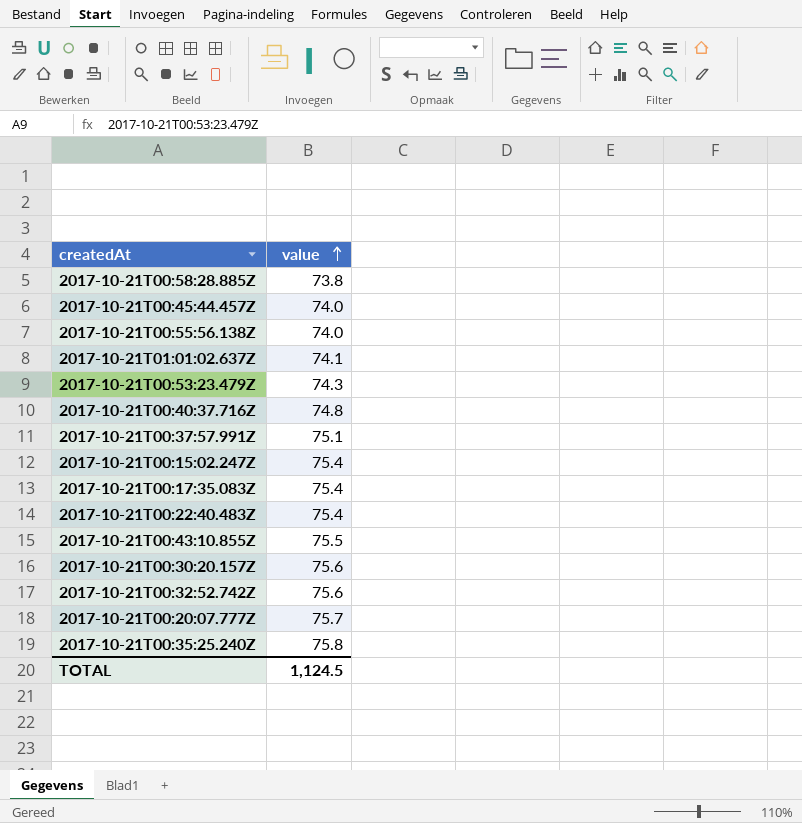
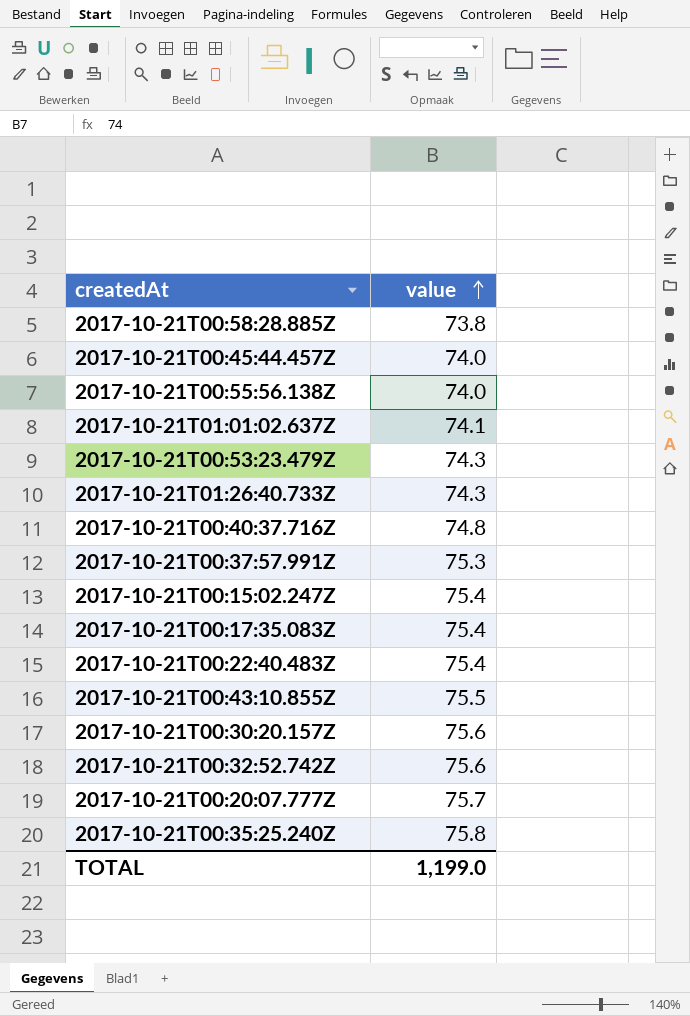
row 2017-10-21T01:26:40.733Z: none -> 74.3
2017-10-21T00:37:57.991Z | value: 75.1 -> 75.3
TOTAL | value: 1,124.5 -> 1,199.0

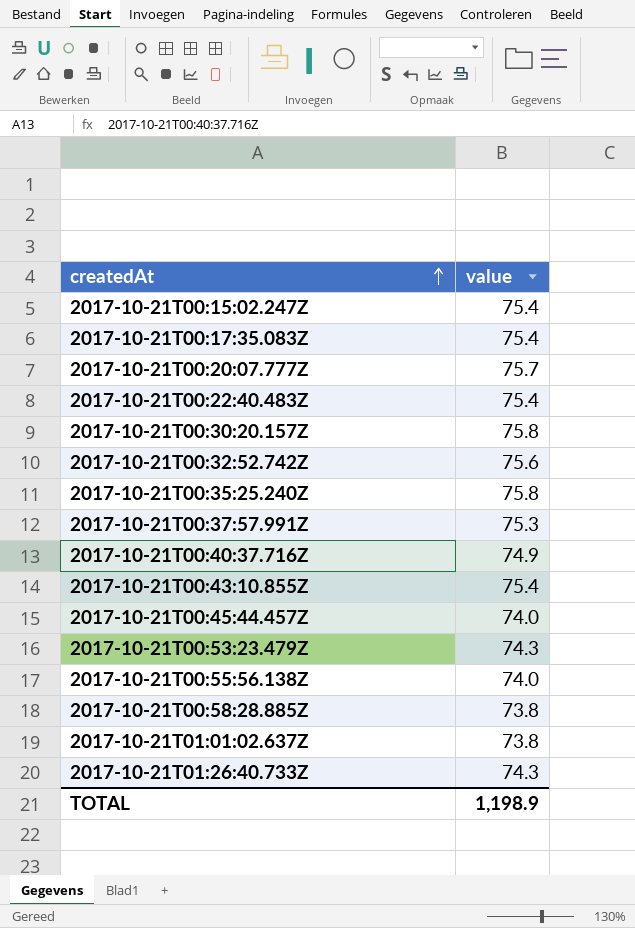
row order: value ascending -> createdAt ascending
2017-10-21T00:30:20.157Z | value: 75.6 -> 75.8
2017-10-21T00:40:37.716Z | value: 74.8 -> 74.9
2017-10-21T00:43:10.855Z | value: 75.5 -> 75.4
2017-10-21T01:01:02.637Z | value: 74.1 -> 73.8
TOTAL | value: 1,199.0 -> 1,198.9

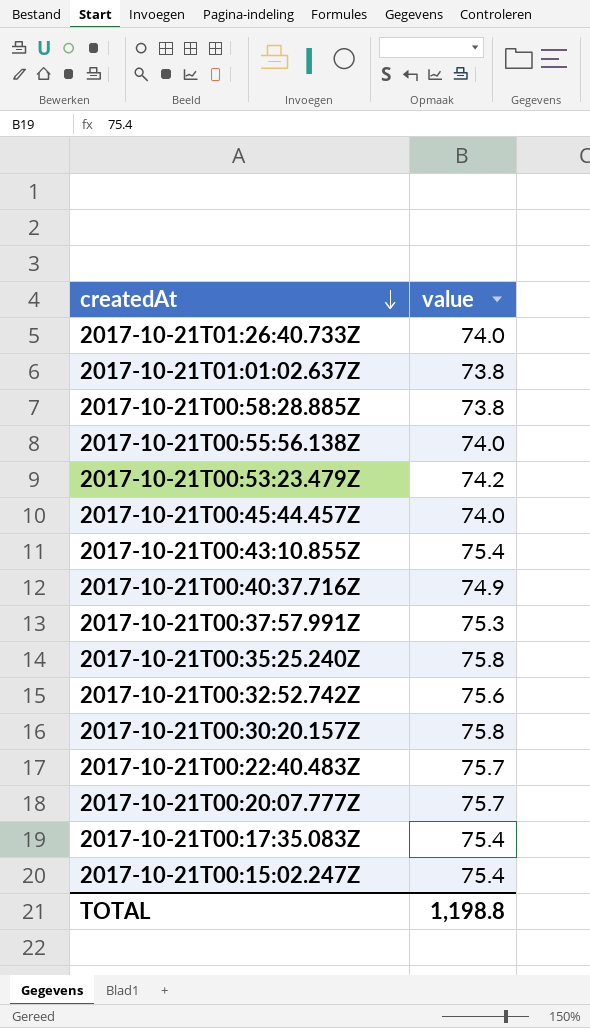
row order: createdAt ascending -> createdAt descending
2017-10-21T01:26:40.733Z | value: 74.3 -> 74.0
2017-10-21T00:53:23.479Z | value: 74.3 -> 74.2
2017-10-21T00:22:40.483Z | value: 75.4 -> 75.7
TOTAL | value: 1,198.9 -> 1,198.8

